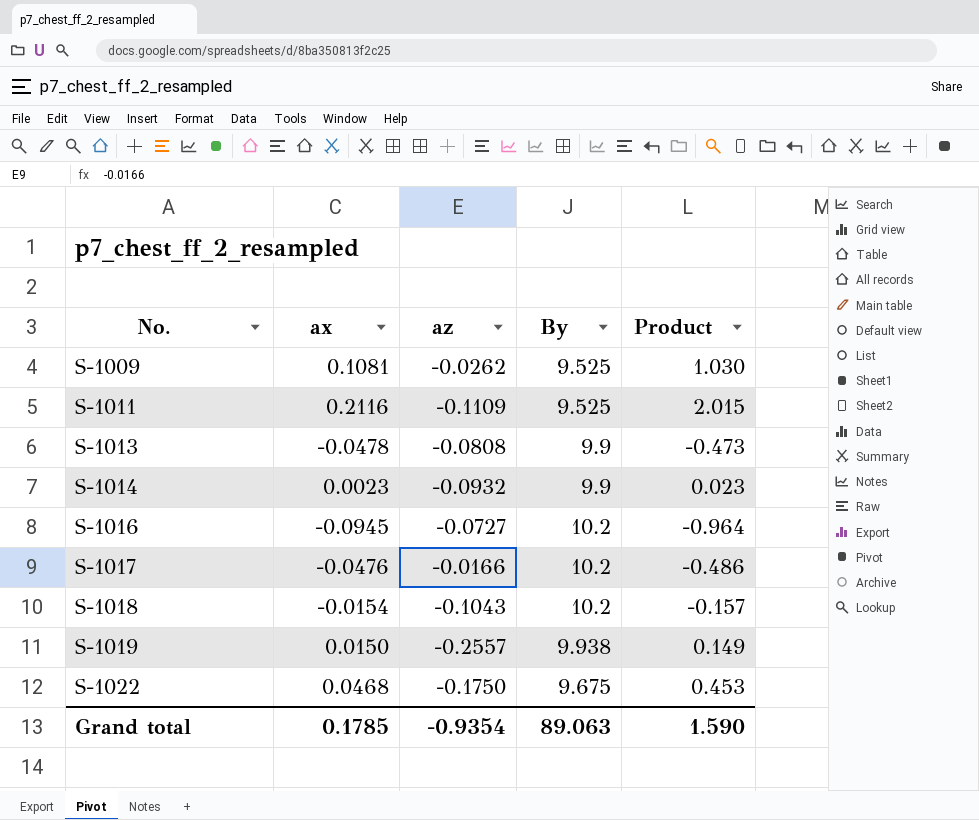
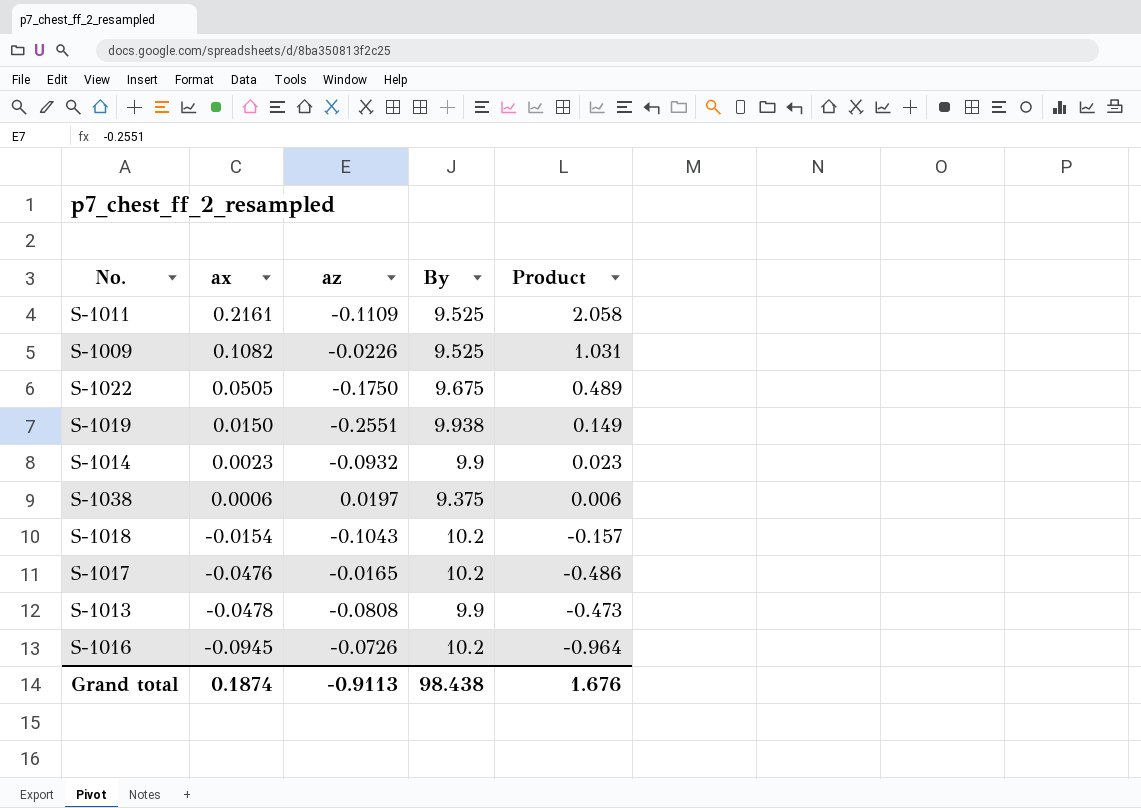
row order: No. ascending -> ax descending
S-1011 | ax: 0.2116 -> 0.2161
S-1011 | Product: 2.015 -> 2.058
S-1009 | ax: 0.1081 -> 0.1082
S-1009 | az: -0.0262 -> -0.0226
S-1009 | Product: 1.030 -> 1.031
S-1022 | ax: 0.0468 -> 0.0505
S-1022 | Product: 0.453 -> 0.489
S-1019 | az: -0.2557 -> -0.2551
row S-1038: none -> 0.0006 | 0.0197 | 9.375 | 0.006
S-1017 | az: -0.0166 -> -0.0165
S-1016 | az: -0.0727 -> -0.0726
Grand total | ax: 0.1785 -> 0.1874
Grand total | az: -0.9354 -> -0.9113
Grand total | By: 89.063 -> 98.438
Grand total | Product: 1.590 -> 1.676

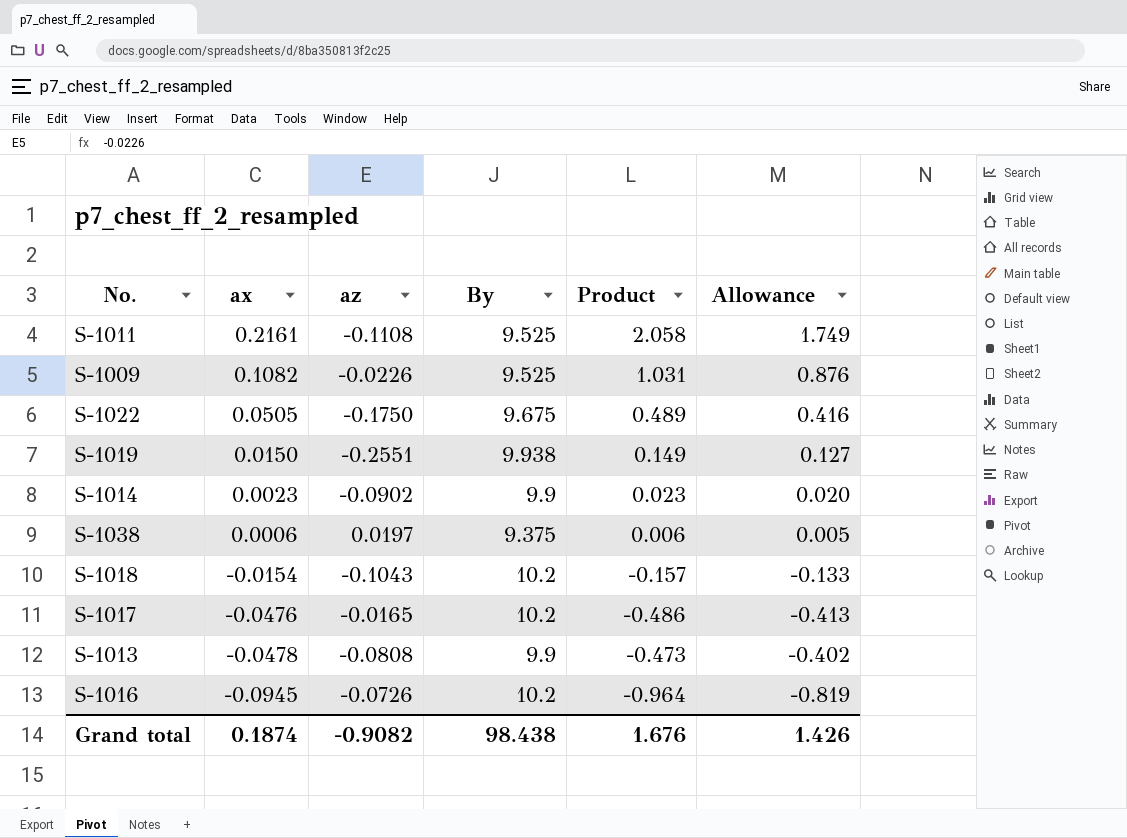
column Allowance | formula: none -> [Product] * 0.85
S-1011 | az: -0.1109 -> -0.1108
S-1014 | az: -0.0932 -> -0.0902
Grand total | az: -0.9113 -> -0.9082

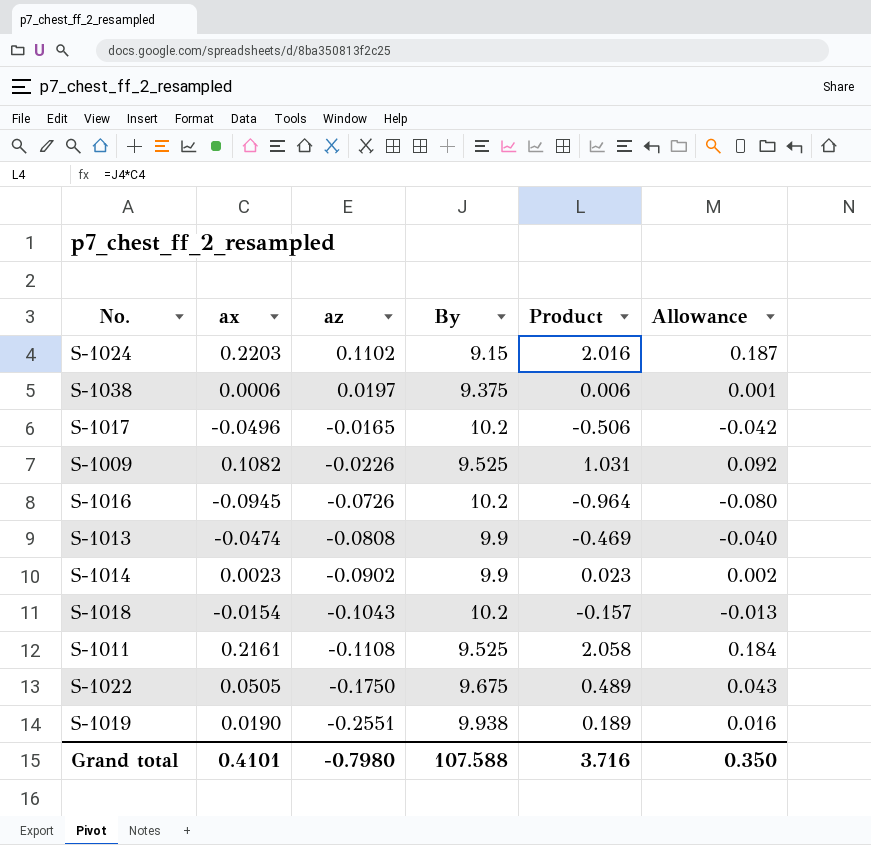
row order: ax descending -> az descending
column Allowance | formula: [Product] * 0.85 -> [ax] * 0.85
row S-1024: none -> 0.2203 | 0.1102 | 9.15 | 2.016 | 0.187
S-1017 | ax: -0.0476 -> -0.0496
S-1017 | Product: -0.486 -> -0.506
S-1013 | ax: -0.0478 -> -0.0474
S-1013 | Product: -0.473 -> -0.469
S-1019 | ax: 0.0150 -> 0.0190
S-1019 | Product: 0.149 -> 0.189
Grand total | ax: 0.1874 -> 0.4101
Grand total | az: -0.9082 -> -0.7980
Grand total | By: 98.438 -> 107.588
Grand total | Product: 1.676 -> 3.716
Grand total | Allowance: 1.426 -> 0.350

